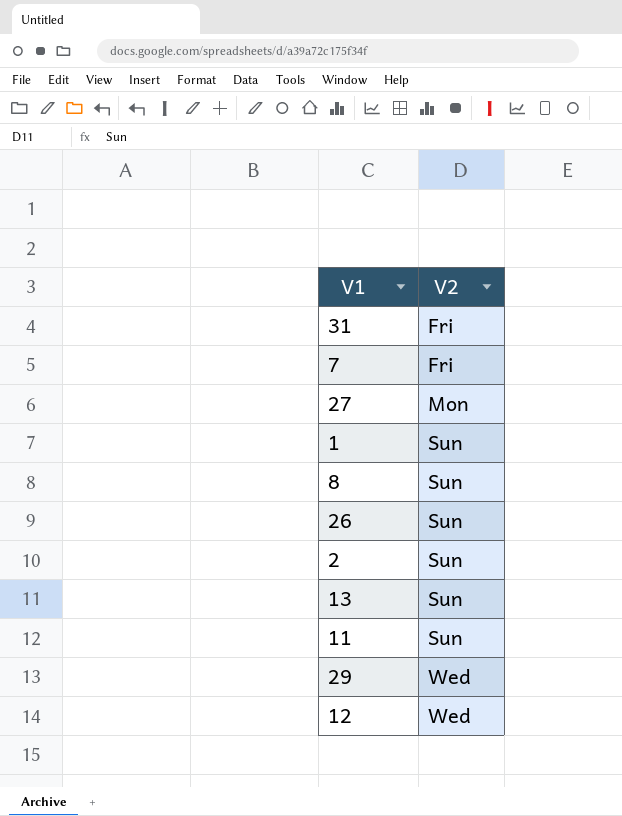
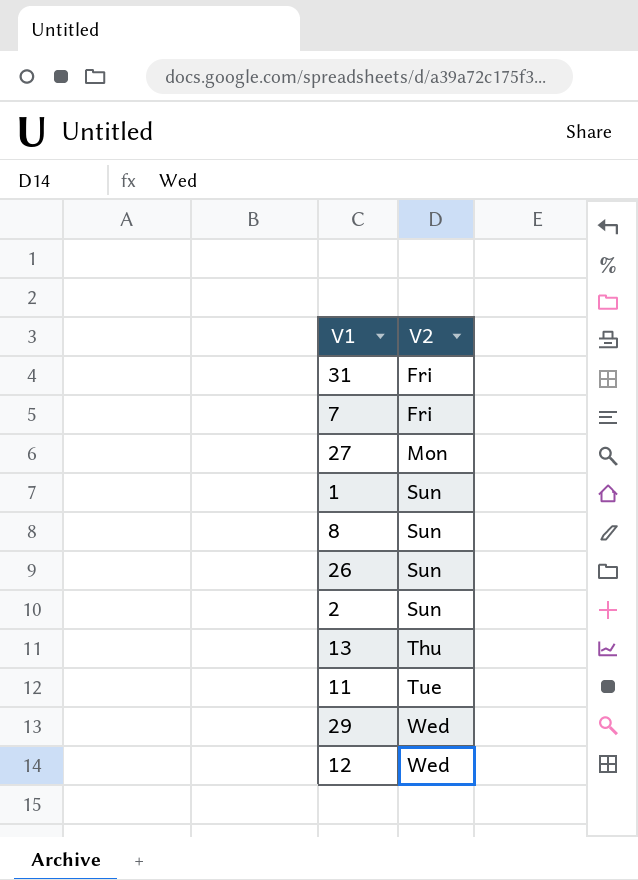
13 | V2: Sun -> Thu
11 | V2: Sun -> Tue

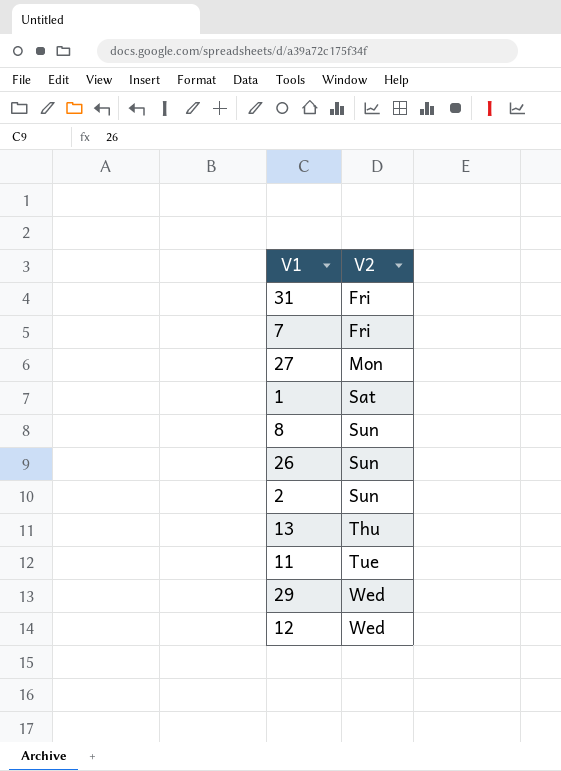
1 | V2: Sun -> Sat

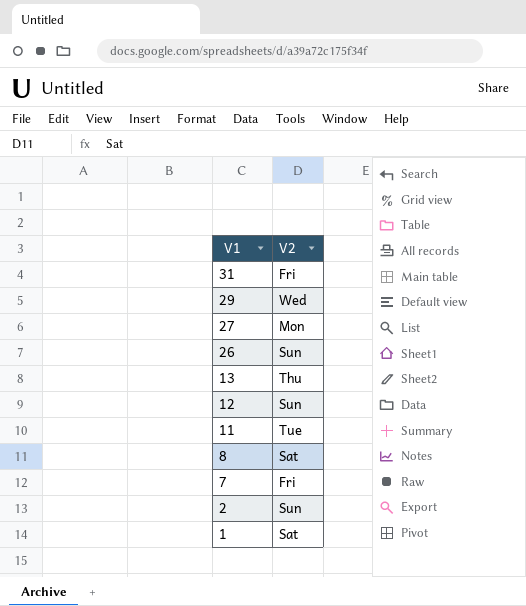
row order: V2 ascending -> V1 descending
12 | V2: Wed -> Sun
8 | V2: Sun -> Sat

